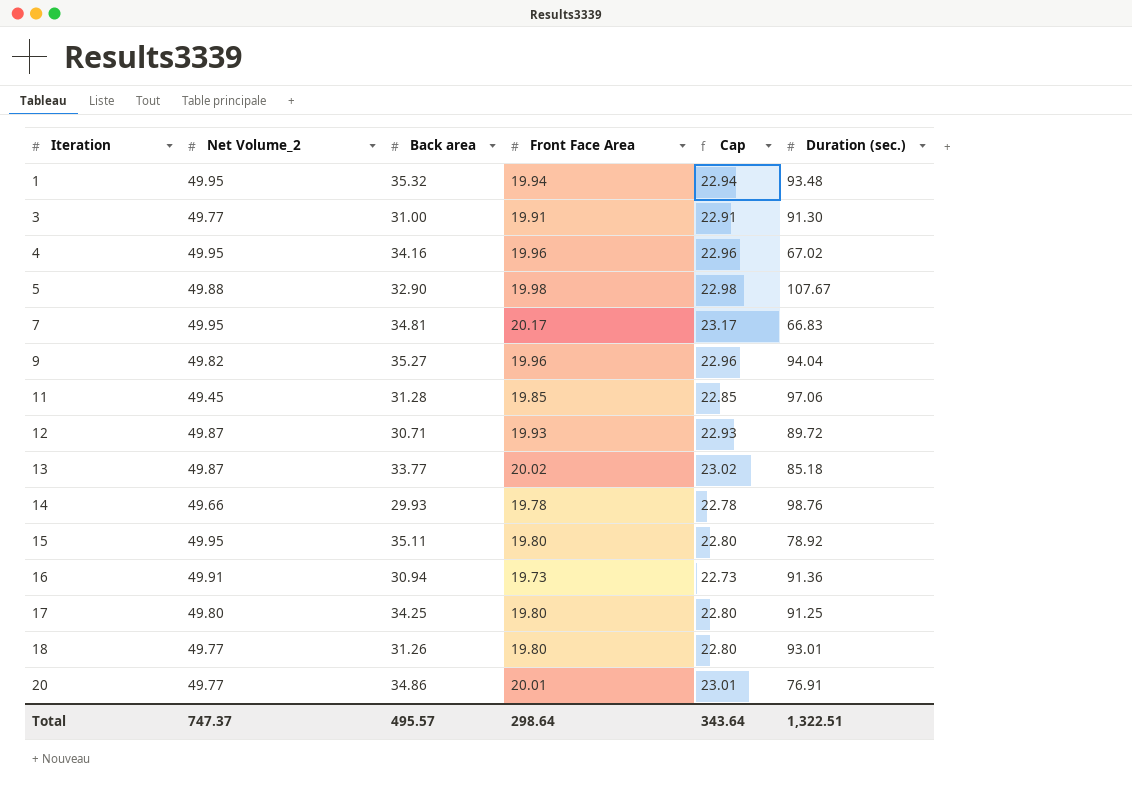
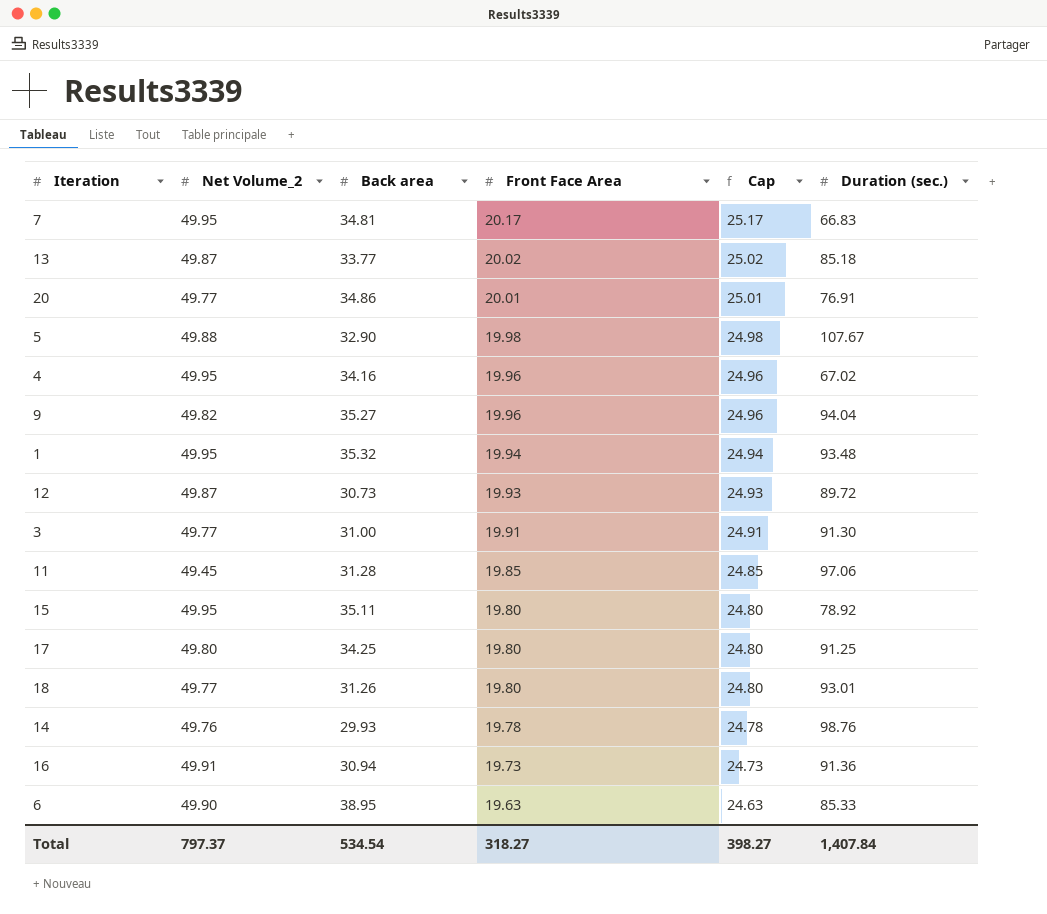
row order: Iteration ascending -> Front Face Area descending
column Cap | formula: [Front Face Area] + 3 -> [Front Face Area] + 5
12 | Back area: 30.71 -> 30.73
14 | Net Volume_2: 49.66 -> 49.76
row 6: none -> 49.90 | 38.95 | 19.63 | 24.63 | 85.33
Total | Net Volume_2: 747.37 -> 797.37
Total | Back area: 495.57 -> 534.54
Total | Front Face Area: 298.64 -> 318.27
Total | Cap: 343.64 -> 398.27
Total | Duration (sec.): 1,322.51 -> 1,407.84

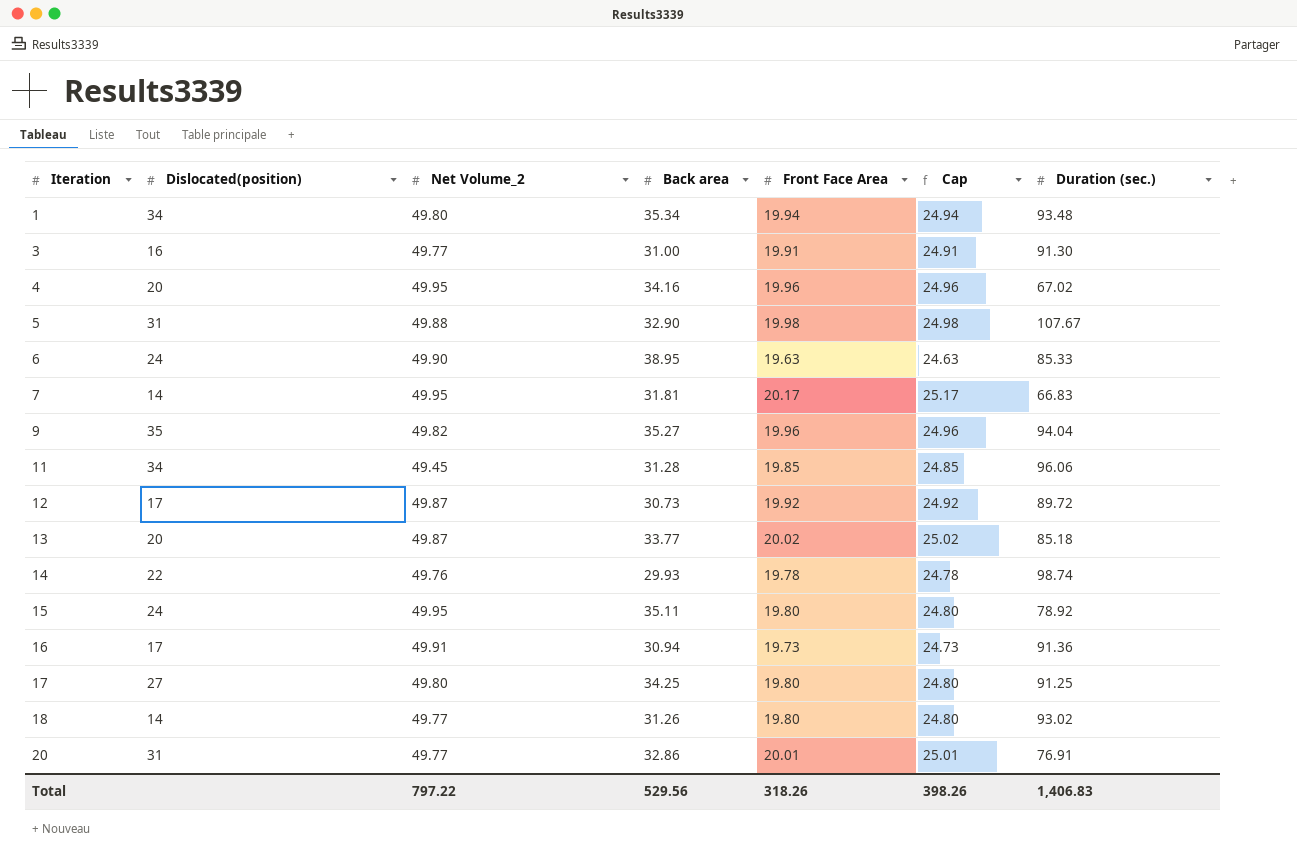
row order: Front Face Area descending -> Iteration ascending
column Dislocated(position) | position: none -> 2
1 | Net Volume_2: 49.95 -> 49.80
1 | Back area: 35.32 -> 35.34
7 | Back area: 34.81 -> 31.81
11 | Duration (sec.): 97.06 -> 96.06
12 | Front Face Area: 19.93 -> 19.92
12 | Cap: 24.93 -> 24.92
14 | Duration (sec.): 98.76 -> 98.74
18 | Duration (sec.): 93.01 -> 93.02
20 | Back area: 34.86 -> 32.86
Total | Net Volume_2: 797.37 -> 797.22
Total | Back area: 534.54 -> 529.56
Total | Front Face Area: 318.27 -> 318.26
Total | Cap: 398.27 -> 398.26
Total | Duration (sec.): 1,407.84 -> 1,406.83

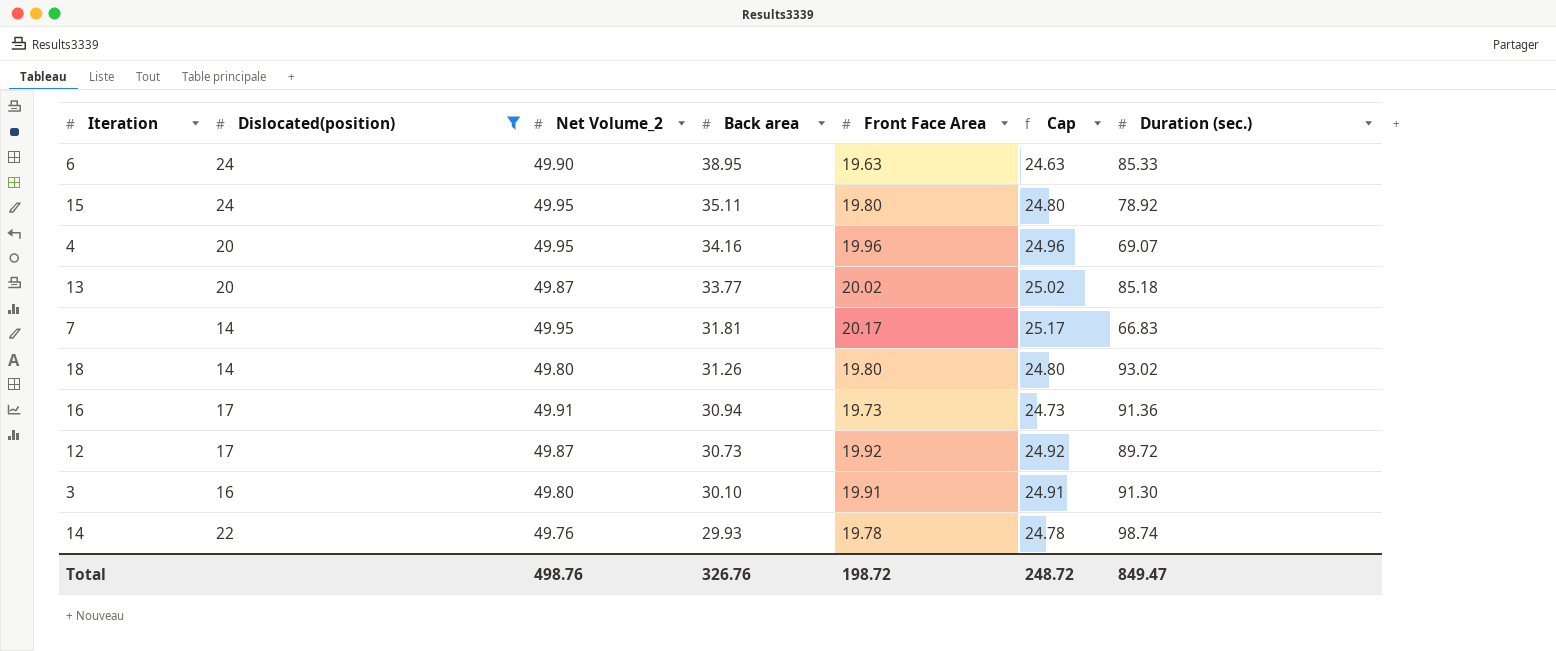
filter: none -> Dislocated(position) <= 24
row order: Iteration ascending -> Back area descending
4 | Duration (sec.): 67.02 -> 69.07
18 | Net Volume_2: 49.77 -> 49.80
3 | Net Volume_2: 49.77 -> 49.80
3 | Back area: 31.00 -> 30.10
Total | Net Volume_2: 797.22 -> 498.76
Total | Back area: 529.56 -> 326.76
Total | Front Face Area: 318.26 -> 198.72
Total | Cap: 398.26 -> 248.72
Total | Duration (sec.): 1,406.83 -> 849.47

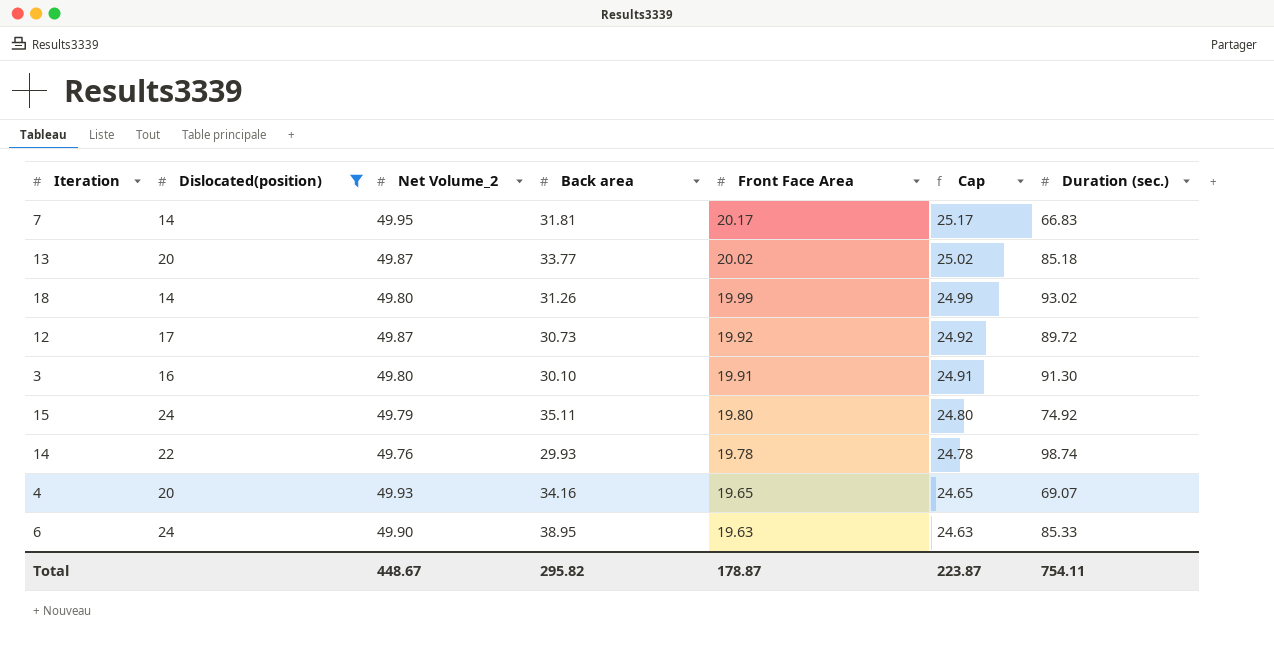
row order: Back area descending -> Front Face Area descending
row 16: 17 | 49.91 | 30.94 | 19.73 | 24.73 | 91.36 -> none
18 | Front Face Area: 19.80 -> 19.99
18 | Cap: 24.80 -> 24.99
15 | Net Volume_2: 49.95 -> 49.79
15 | Duration (sec.): 78.92 -> 74.92
4 | Net Volume_2: 49.95 -> 49.93
4 | Front Face Area: 19.96 -> 19.65
4 | Cap: 24.96 -> 24.65
Total | Net Volume_2: 498.76 -> 448.67
Total | Back area: 326.76 -> 295.82
Total | Front Face Area: 198.72 -> 178.87
Total | Cap: 248.72 -> 223.87
Total | Duration (sec.): 849.47 -> 754.11

